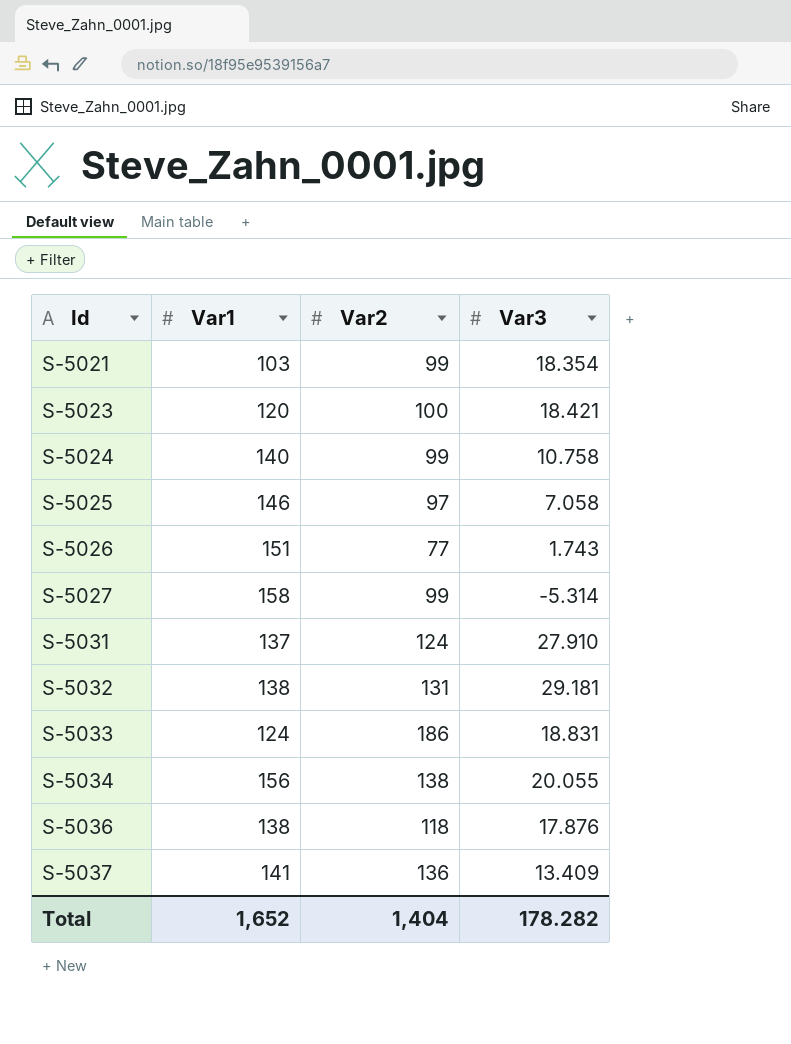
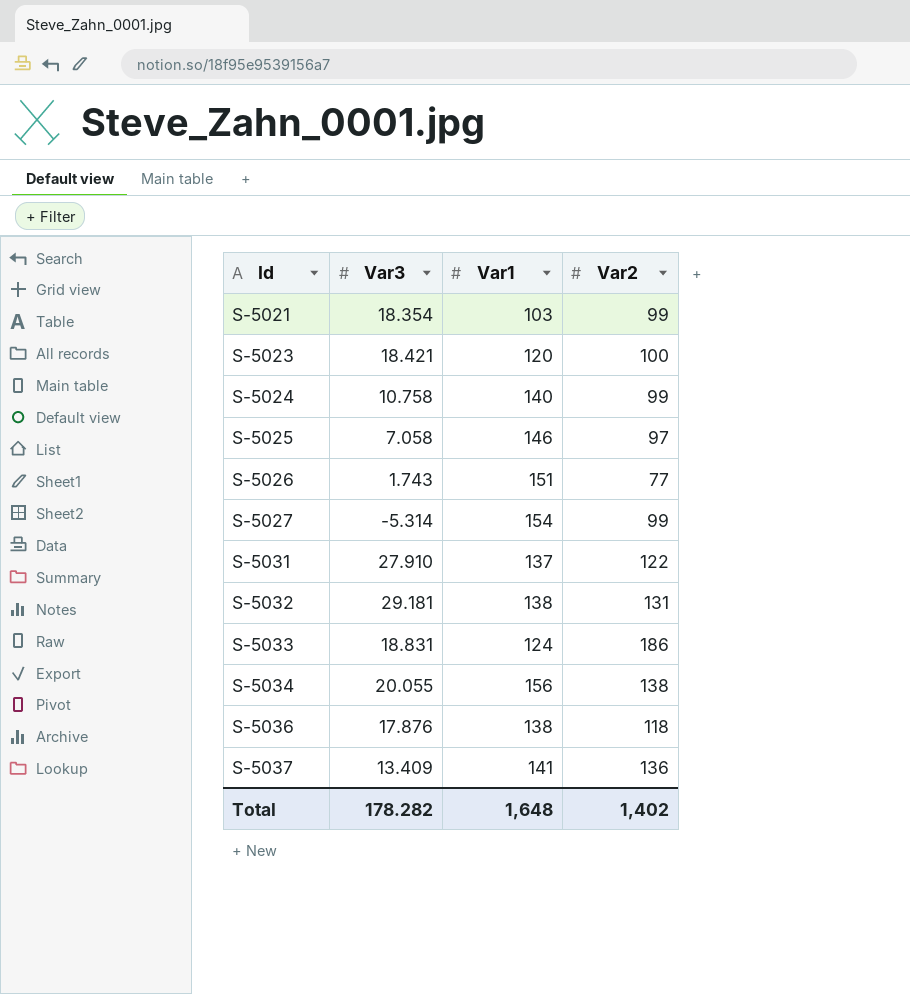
column Var3 | position: 4 -> 2
S-5027 | Var1: 158 -> 154
S-5031 | Var2: 124 -> 122
Total | Var1: 1,652 -> 1,648
Total | Var2: 1,404 -> 1,402

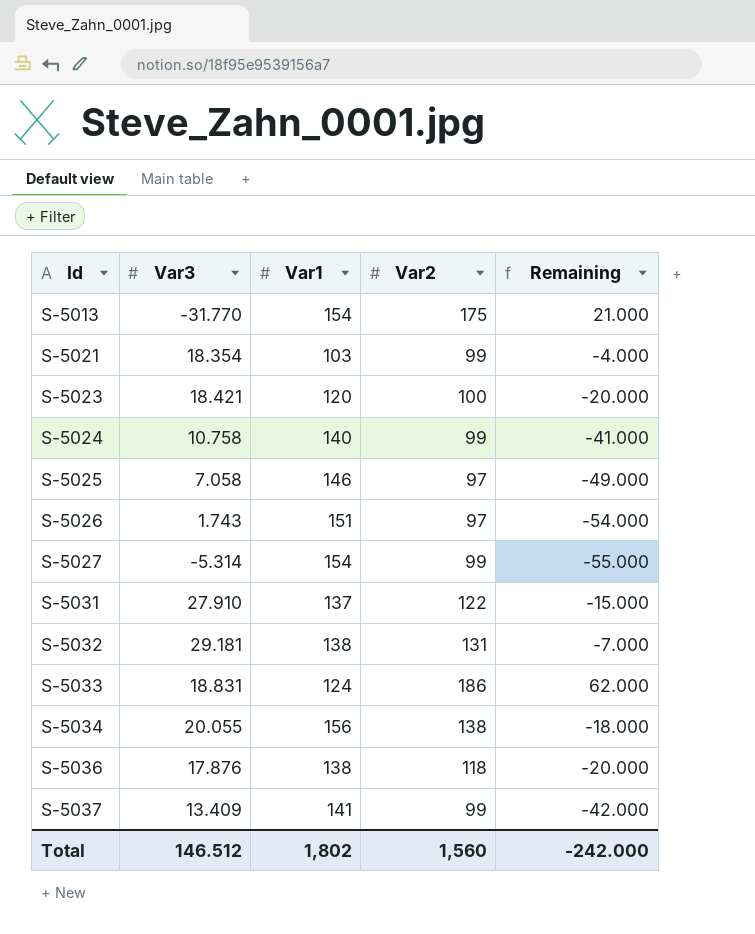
column Remaining | formula: none -> [Var2] - [Var1]
row S-5013: none -> -31.770 | 154 | 175 | 21.000
S-5026 | Var2: 77 -> 97
S-5037 | Var2: 136 -> 99
Total | Var3: 178.282 -> 146.512
Total | Var1: 1,648 -> 1,802
Total | Var2: 1,402 -> 1,560

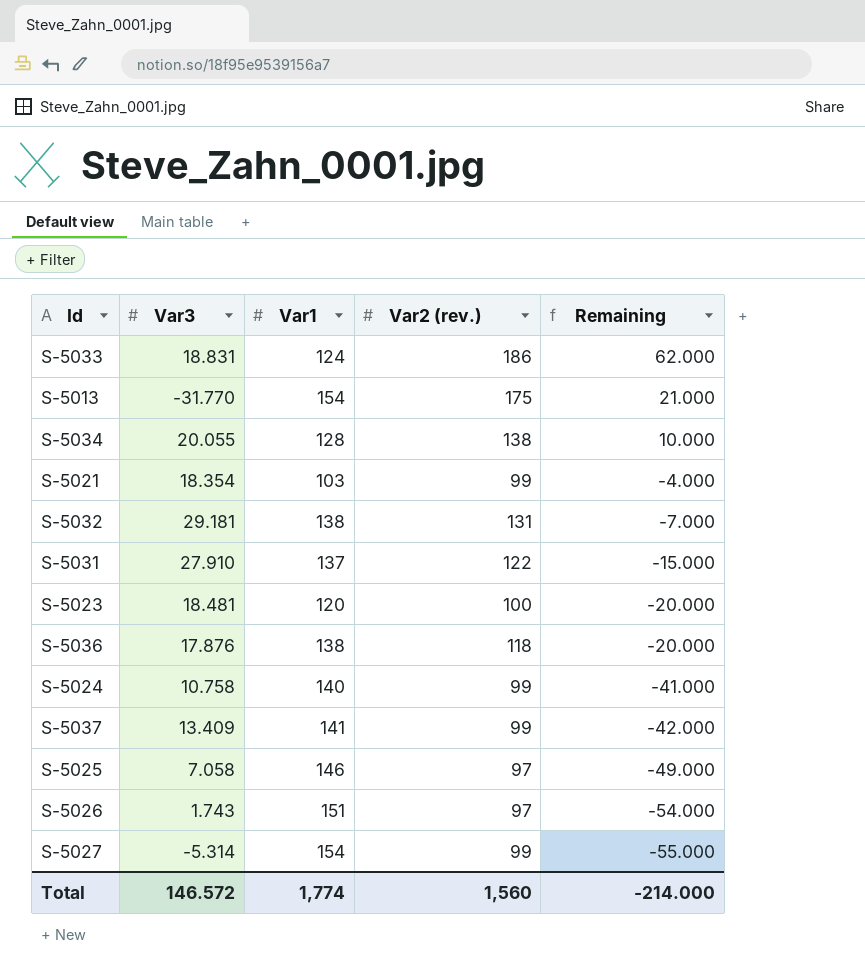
row order: Id ascending -> Remaining descending
column name: Var2 -> Var2 (rev.)
S-5034 | Var1: 156 -> 128
S-5034 | Remaining: -18.000 -> 10.000
S-5023 | Var3: 18.421 -> 18.481
Total | Var3: 146.512 -> 146.572
Total | Var1: 1,802 -> 1,774
Total | Remaining: -242.000 -> -214.000

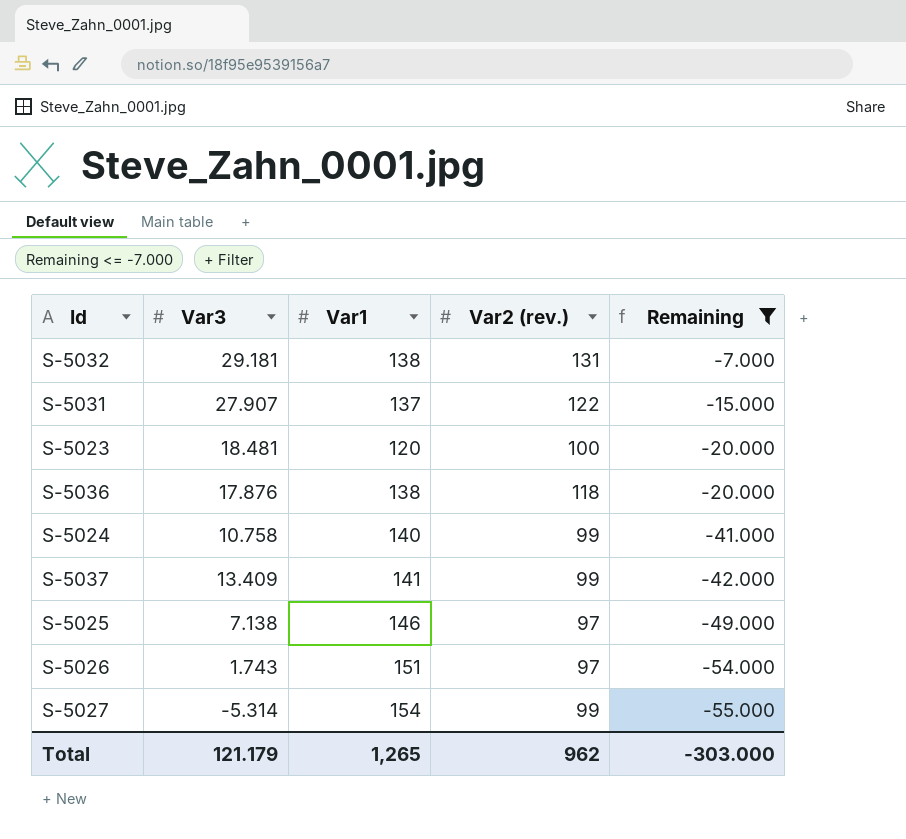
filter: none -> Remaining <= -7.000
S-5031 | Var3: 27.910 -> 27.907
S-5025 | Var3: 7.058 -> 7.138
Total | Var3: 146.572 -> 121.179
Total | Var1: 1,774 -> 1,265
Total | Var2 (rev.): 1,560 -> 962
Total | Remaining: -214.000 -> -303.000

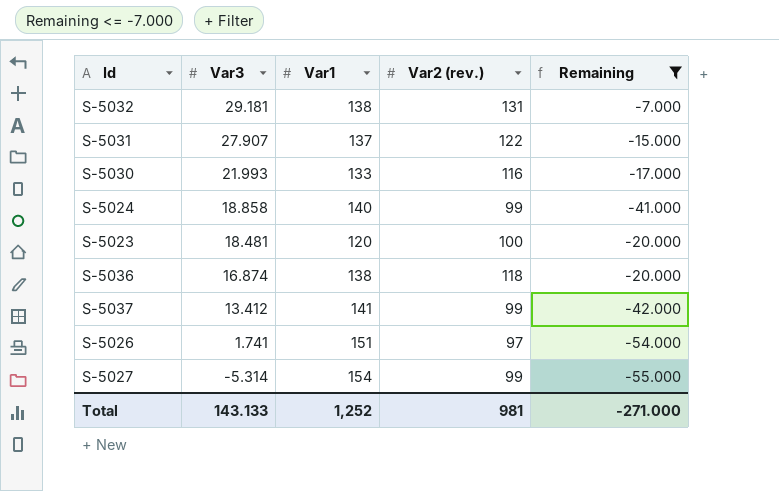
row order: Remaining descending -> Var3 descending
row S-5025: 7.138 | 146 | 97 | -49.000 -> none
row S-5030: none -> 21.993 | 133 | 116 | -17.000
S-5024 | Var3: 10.758 -> 18.858
S-5036 | Var3: 17.876 -> 16.874
S-5037 | Var3: 13.409 -> 13.412
S-5026 | Var3: 1.743 -> 1.741
Total | Var3: 121.179 -> 143.133
Total | Var1: 1,265 -> 1,252
Total | Var2 (rev.): 962 -> 981
Total | Remaining: -303.000 -> -271.000

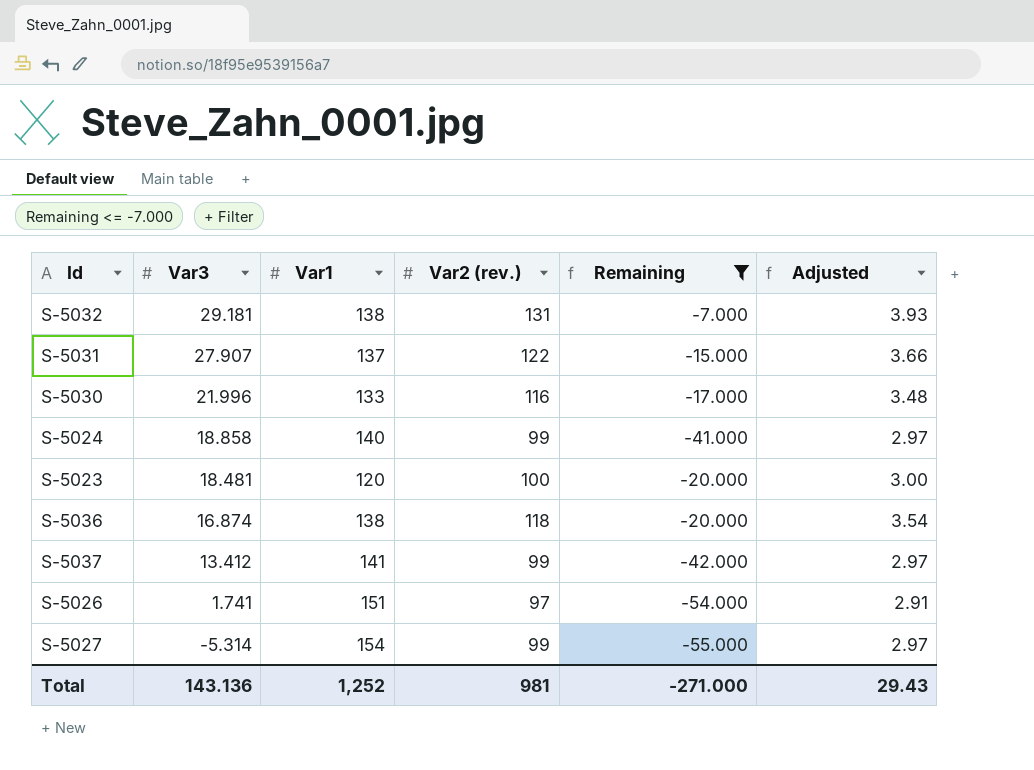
column Adjusted | formula: none -> [Var2 (rev.)] * 0.03
S-5030 | Var3: 21.993 -> 21.996
Total | Var3: 143.133 -> 143.136

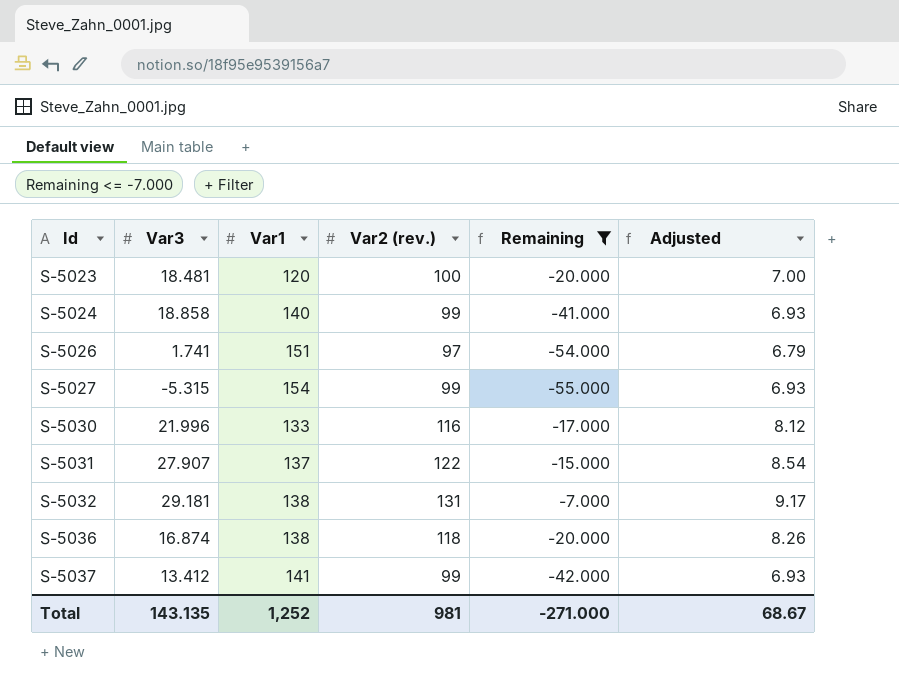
row order: Var3 descending -> Id ascending
column Adjusted | formula: [Var2 (rev.)] * 0.03 -> [Var2 (rev.)] * 0.07
S-5027 | Var3: -5.314 -> -5.315
Total | Var3: 143.136 -> 143.135
Total | Adjusted: 29.43 -> 68.67

